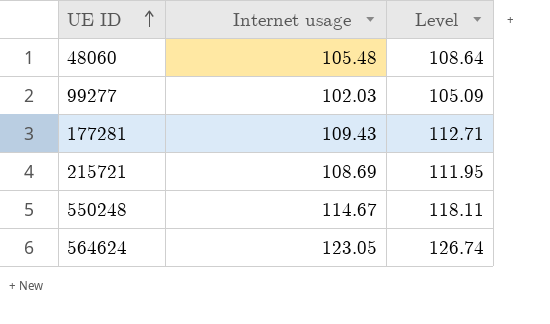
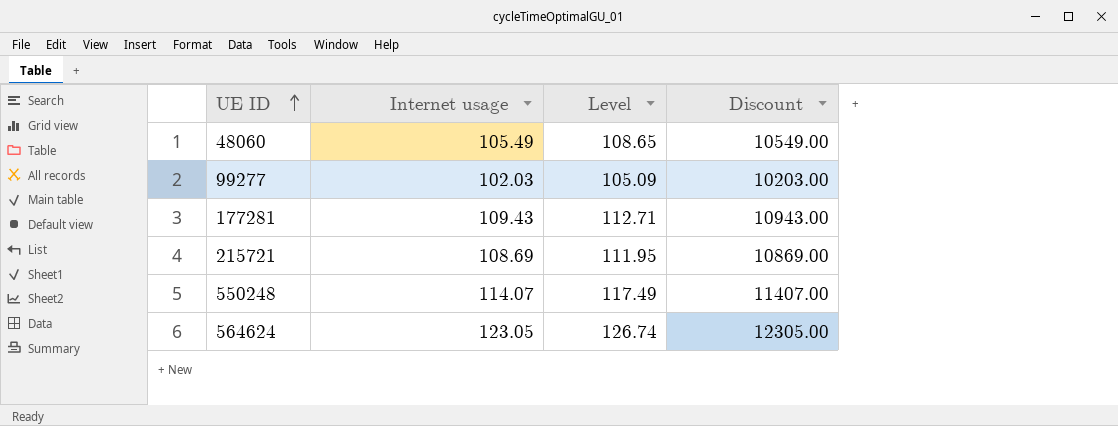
column Discount | formula: none -> [Internet usage] * 100
48060 | Internet usage: 105.48 -> 105.49
48060 | Level: 108.64 -> 108.65
550248 | Internet usage: 114.67 -> 114.07
550248 | Level: 118.11 -> 117.49

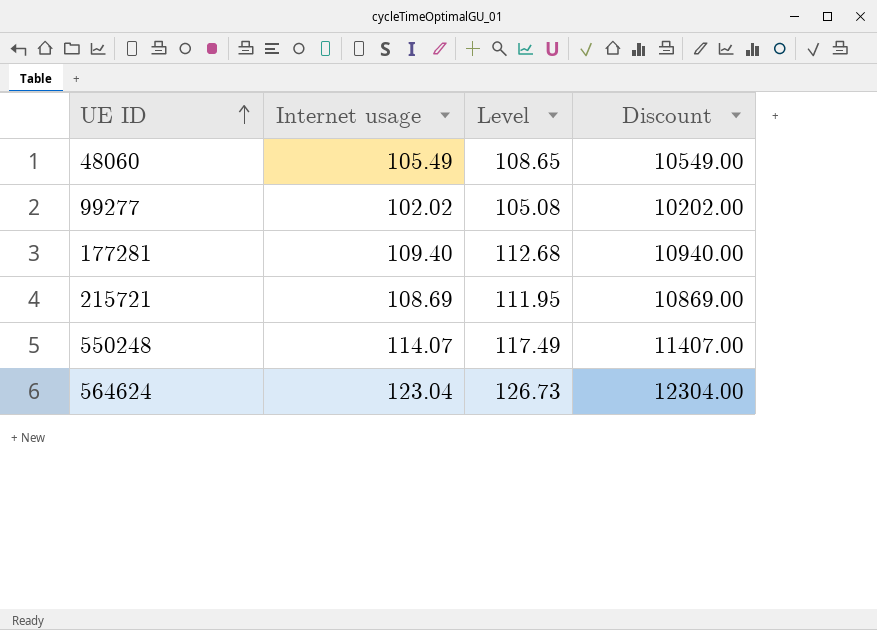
99277 | Internet usage: 102.03 -> 102.02
99277 | Level: 105.09 -> 105.08
99277 | Discount: 10203.00 -> 10202.00
177281 | Internet usage: 109.43 -> 109.40
177281 | Level: 112.71 -> 112.68
177281 | Discount: 10943.00 -> 10940.00
564624 | Internet usage: 123.05 -> 123.04
564624 | Level: 126.74 -> 126.73
564624 | Discount: 12305.00 -> 12304.00

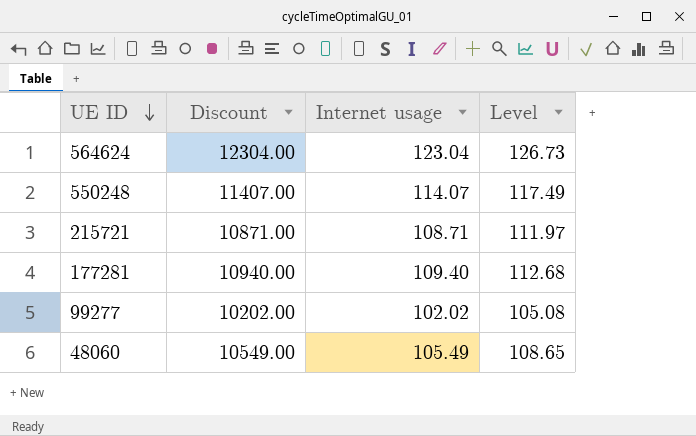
row order: UE ID ascending -> UE ID descending
column Discount | position: 4 -> 2
215721 | Discount: 10869.00 -> 10871.00
215721 | Internet usage: 108.69 -> 108.71
215721 | Level: 111.95 -> 111.97

